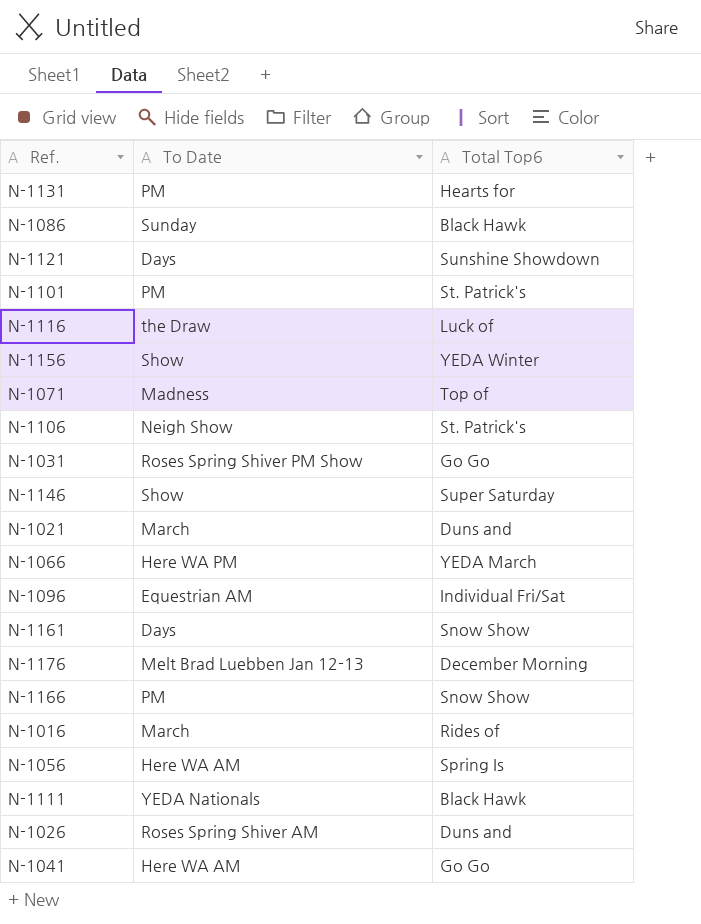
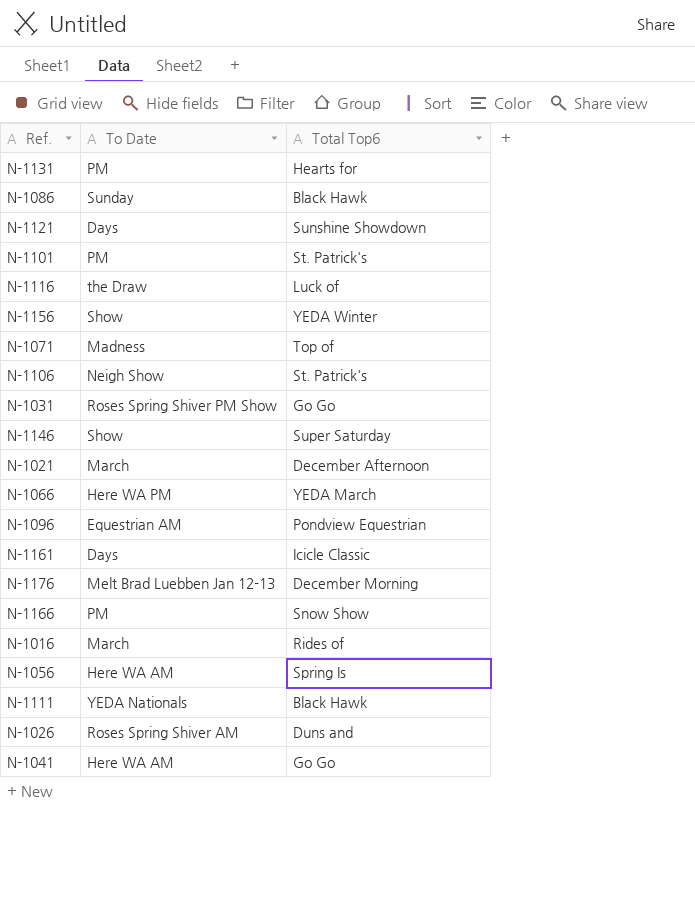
N-1021 | Total Top6: Duns and -> December Afternoon
N-1096 | Total Top6: Individual Fri/Sat -> Pondview Equestrian
N-1161 | Total Top6: Snow Show -> Icicle Classic

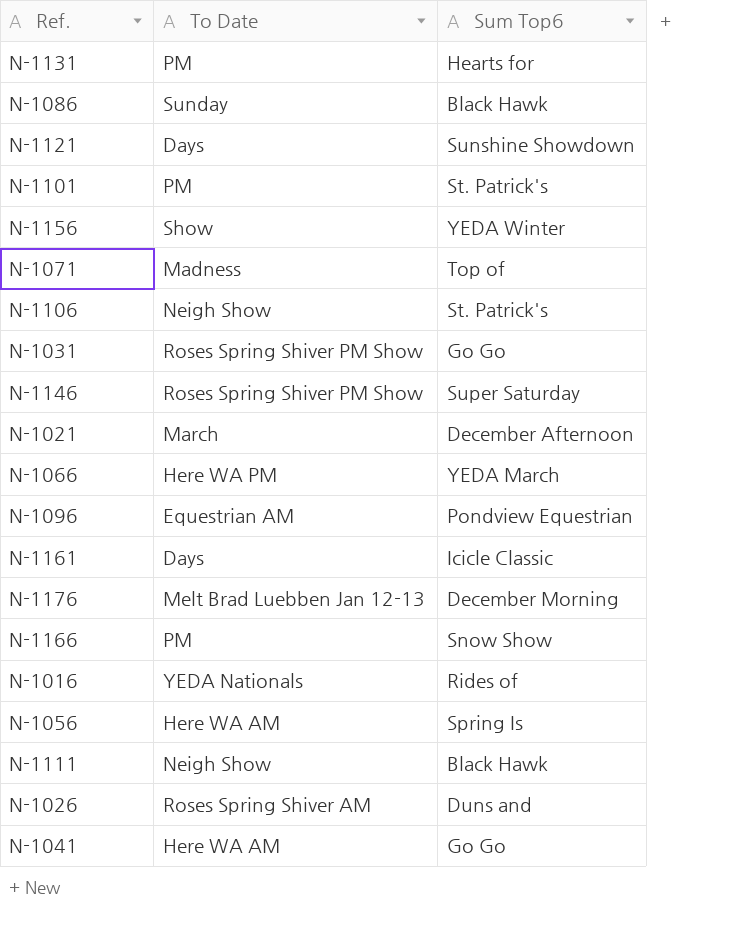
column name: Total Top6 -> Sum Top6
row N-1116: the Draw | Luck of -> none
N-1146 | To Date: Show -> Roses Spring Shiver PM Show
N-1016 | To Date: March -> YEDA Nationals
N-1111 | To Date: YEDA Nationals -> Neigh Show

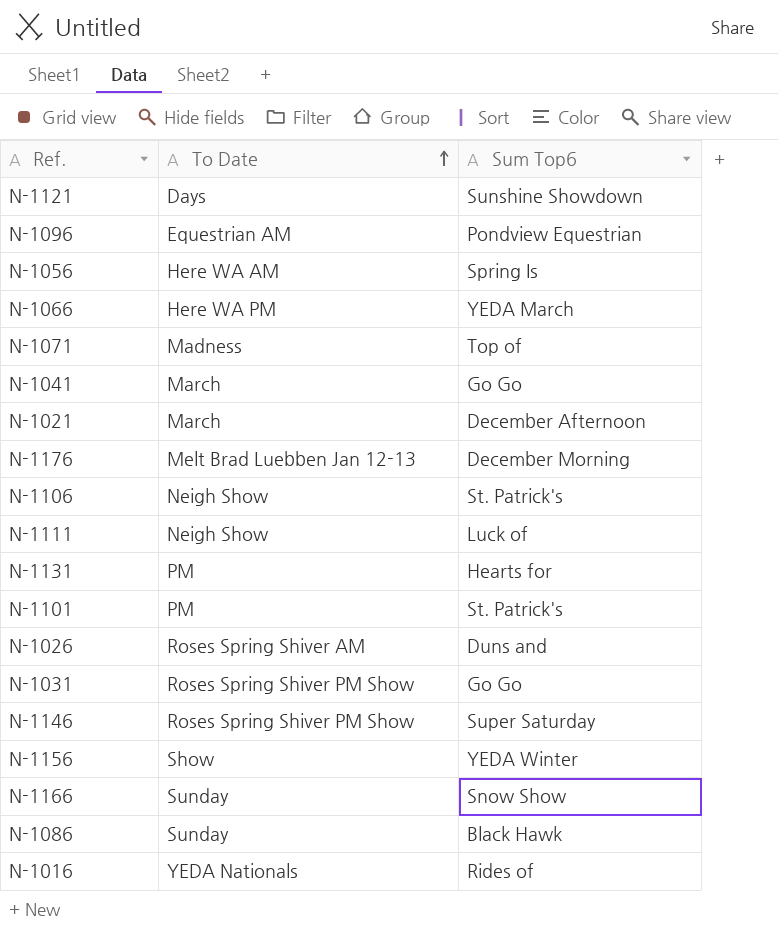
row order: none -> To Date ascending
row N-1161: Days | Icicle Classic -> none
N-1041 | To Date: Here WA AM -> March
N-1111 | Sum Top6: Black Hawk -> Luck of
N-1166 | To Date: PM -> Sunday

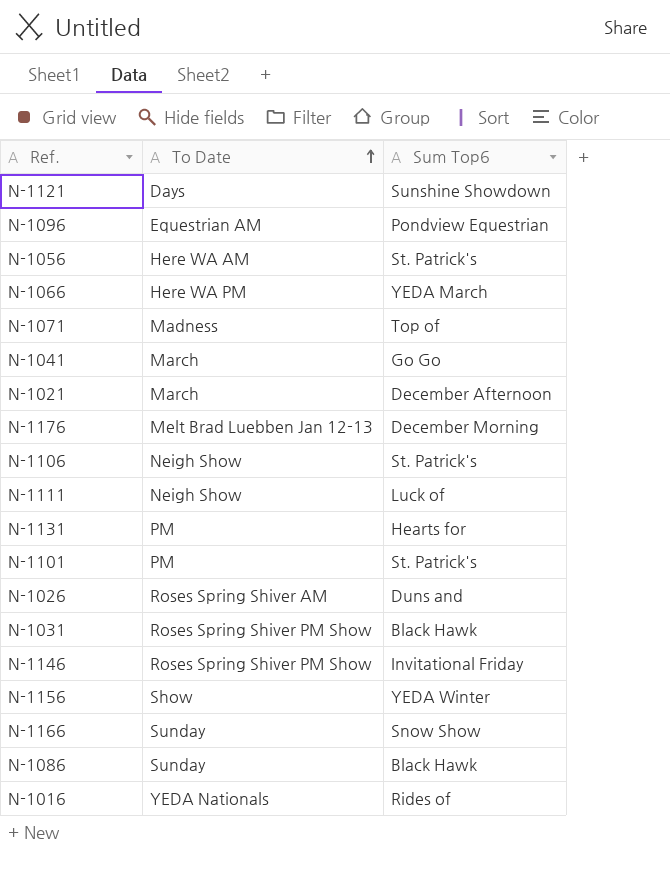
N-1056 | Sum Top6: Spring Is -> St. Patrick's
N-1031 | Sum Top6: Go Go -> Black Hawk
N-1146 | Sum Top6: Super Saturday -> Invitational Friday

